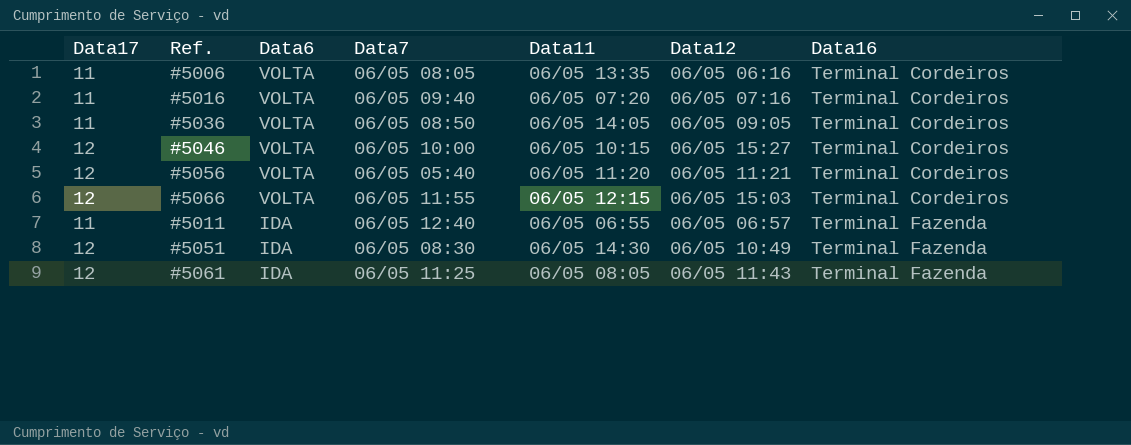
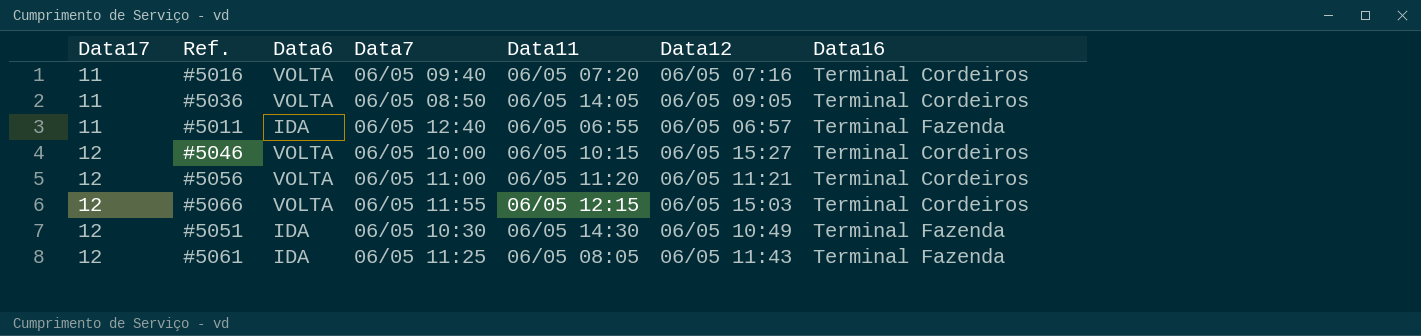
row order: Data6 descending -> Data17 ascending
row #5006: 11 | VOLTA | 06/05 08:05 | 06/05 13:35 | 06/05 06:16 | Terminal Cordeiros -> none
#5056 | Data7: 06/05 05:40 -> 06/05 11:00
#5051 | Data7: 06/05 08:30 -> 06/05 10:30

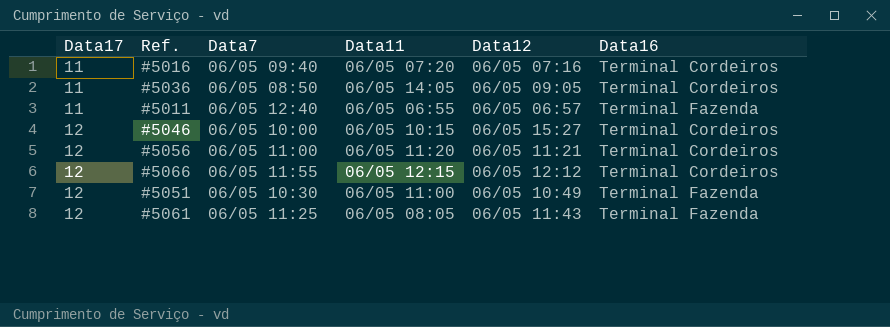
column Data6 | position: 3 -> none
#5066 | Data12: 06/05 15:03 -> 06/05 12:12
#5051 | Data11: 06/05 14:30 -> 06/05 11:00

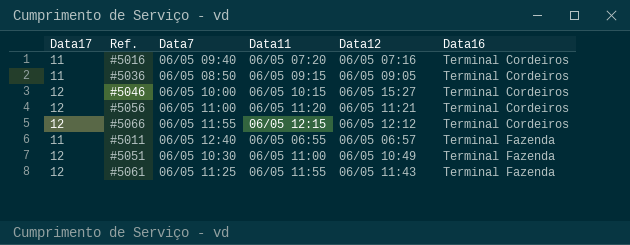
row order: Data17 ascending -> Data16 ascending
#5036 | Data11: 06/05 14:05 -> 06/05 09:15
#5061 | Data11: 06/05 08:05 -> 06/05 11:55

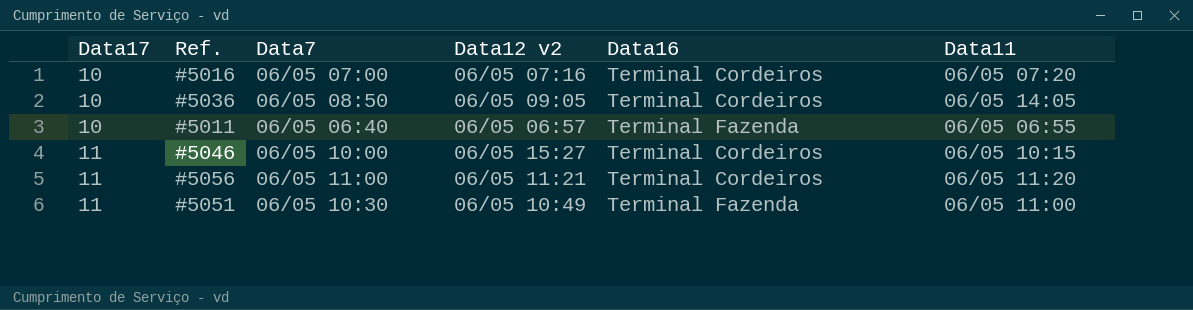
row order: Data16 ascending -> Data17 ascending
column name: Data12 -> Data12 v2
column Data11 | position: 4 -> 6
row #5066: 12 | 06/05 11:55 | 06/05 12:15 | 06/05 12:12 | Terminal Cordeiros -> none
row #5061: 12 | 06/05 11:25 | 06/05 11:55 | 06/05 11:43 | Terminal Fazenda -> none
#5016 | Data17: 11 -> 10
#5016 | Data7: 06/05 09:40 -> 06/05 07:00
#5036 | Data17: 11 -> 10
#5036 | Data11: 06/05 09:15 -> 06/05 14:05
#5011 | Data17: 11 -> 10
#5011 | Data7: 06/05 12:40 -> 06/05 06:40
#5046 | Data17: 12 -> 11
#5056 | Data17: 12 -> 11
#5051 | Data17: 12 -> 11

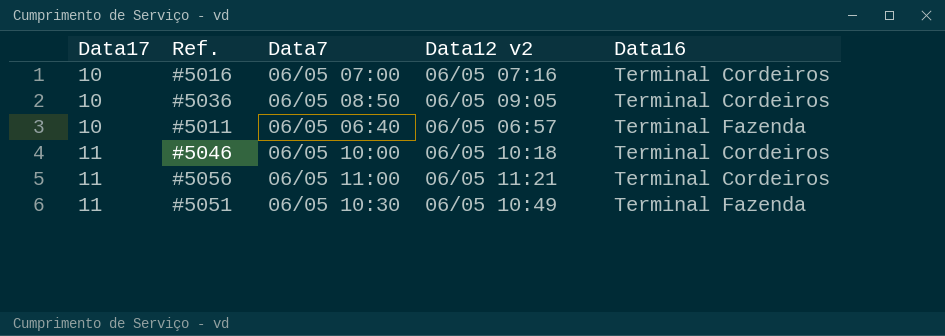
column Data11 | position: 6 -> none
#5046 | Data12 v2: 06/05 15:27 -> 06/05 10:18

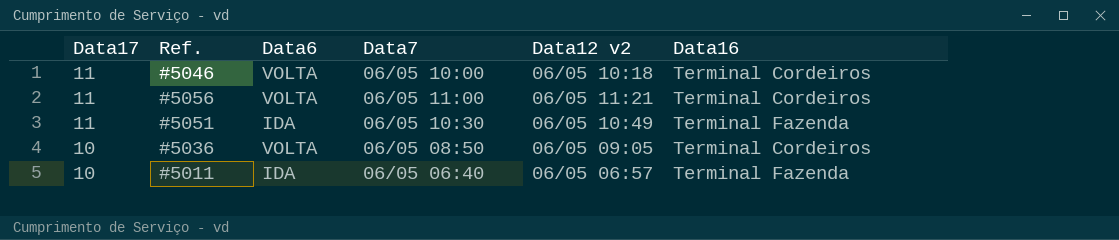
row order: Data17 ascending -> Data17 descending
column Data6 | position: none -> 3
row #5016: 10 | 06/05 07:00 | 06/05 07:16 | Terminal Cordeiros -> none

